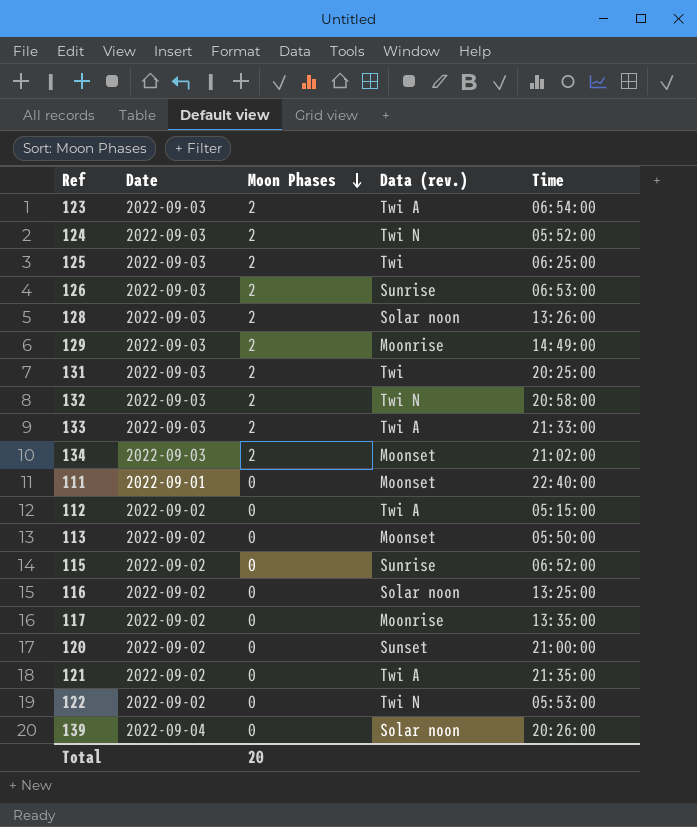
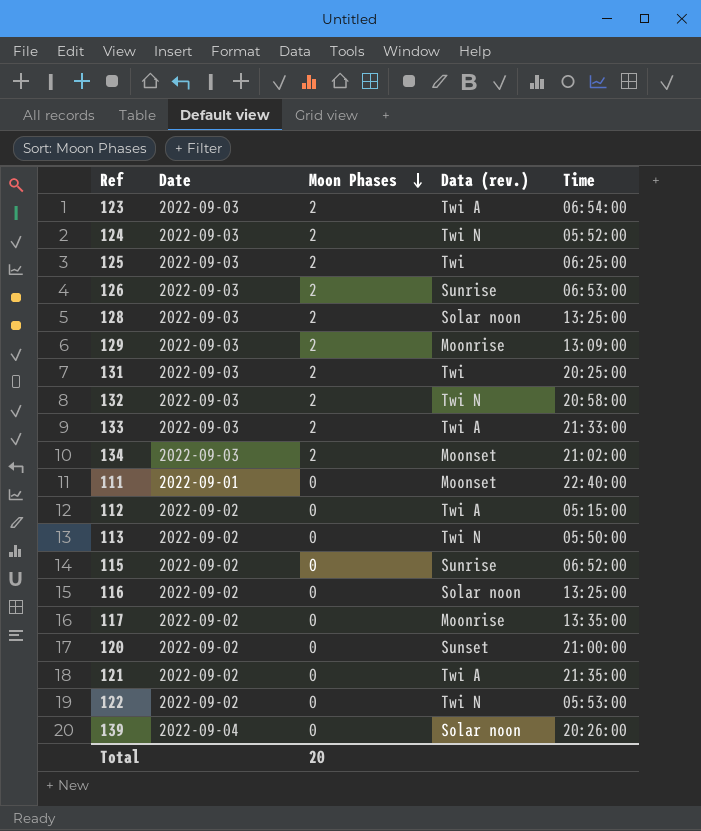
128 | Time: 13:26:00 -> 13:25:00
129 | Time: 14:49:00 -> 13:09:00
113 | Data (rev.): Moonset -> Twi N

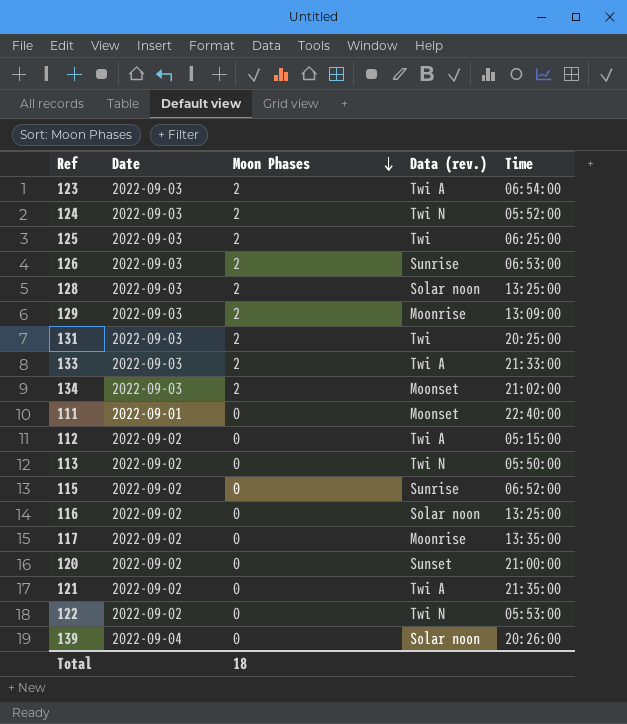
row 132: 2022-09-03 | 2 | Twi N | 20:58:00 -> none
Total | Moon Phases: 20 -> 18

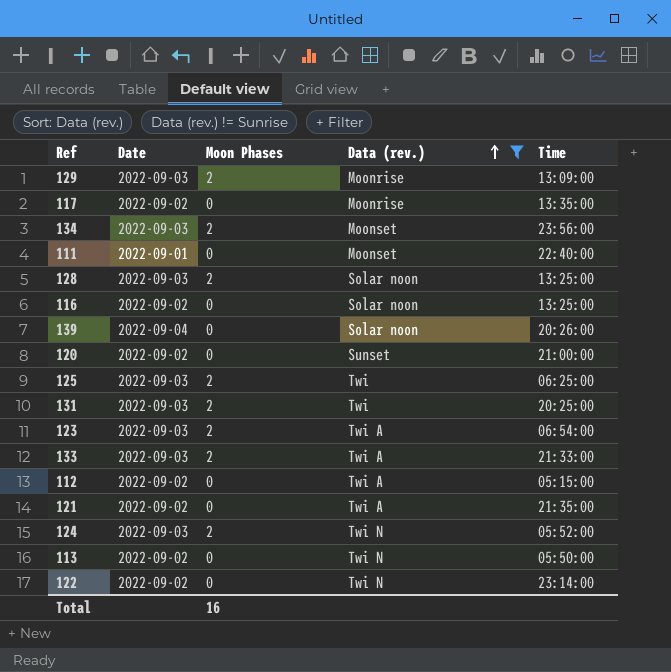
filter: none -> Data (rev.) != Sunrise
row order: Moon Phases descending -> Data (rev.) ascending
134 | Time: 21:02:00 -> 23:56:00
122 | Time: 05:53:00 -> 23:14:00
Total | Moon Phases: 18 -> 16

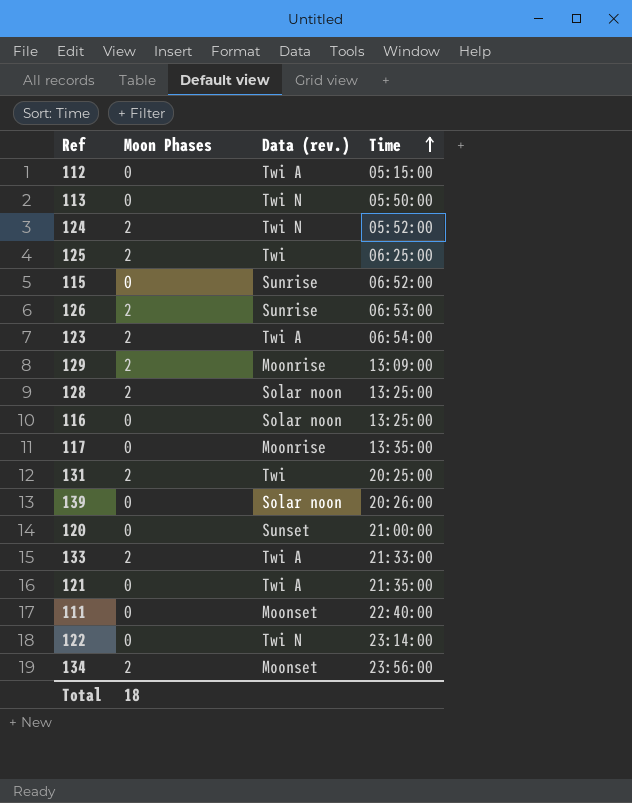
filter: Data (rev.) != Sunrise -> none
row order: Data (rev.) ascending -> Time ascending
column Date | position: 2 -> none
Total | Moon Phases: 16 -> 18

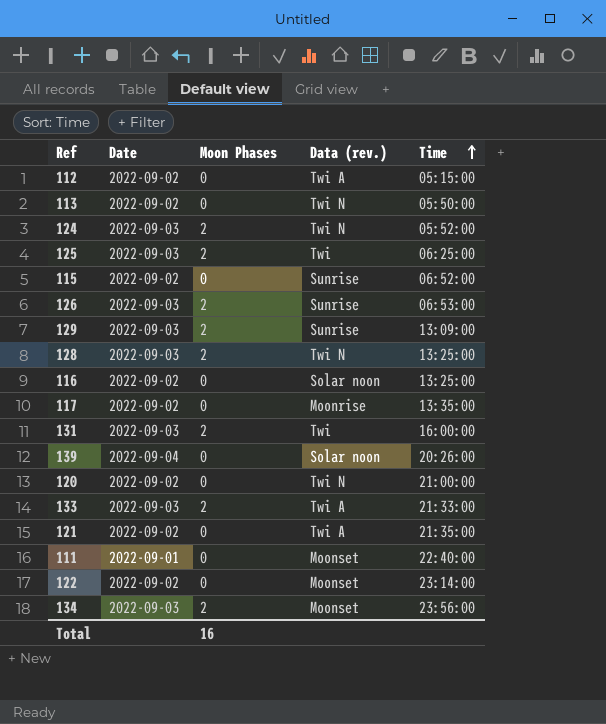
column Date | position: none -> 2
row 123: 2 | Twi A | 06:54:00 -> none
129 | Data (rev.): Moonrise -> Sunrise
128 | Data (rev.): Solar noon -> Twi N
131 | Time: 20:25:00 -> 16:00:00
120 | Data (rev.): Sunset -> Twi N
122 | Data (rev.): Twi N -> Moonset
Total | Moon Phases: 18 -> 16

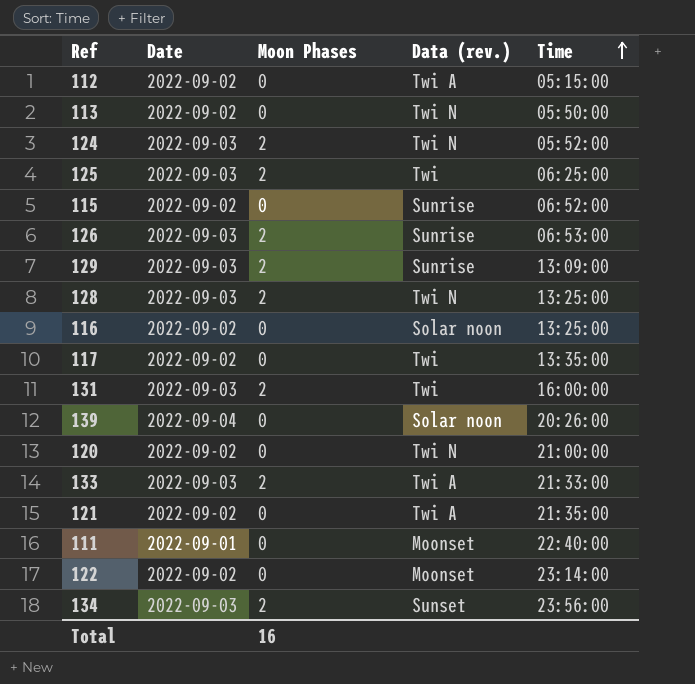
117 | Data (rev.): Moonrise -> Twi
134 | Data (rev.): Moonset -> Sunset

